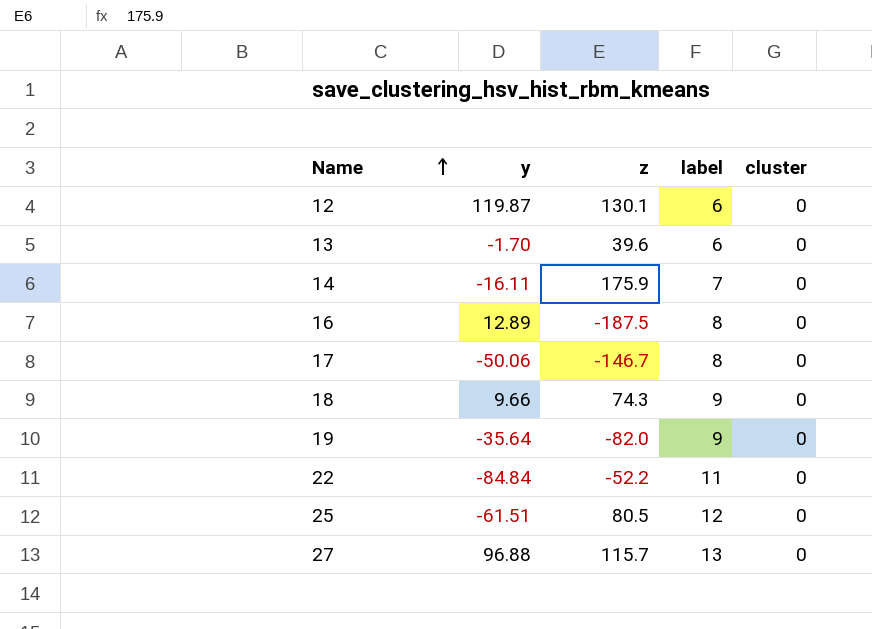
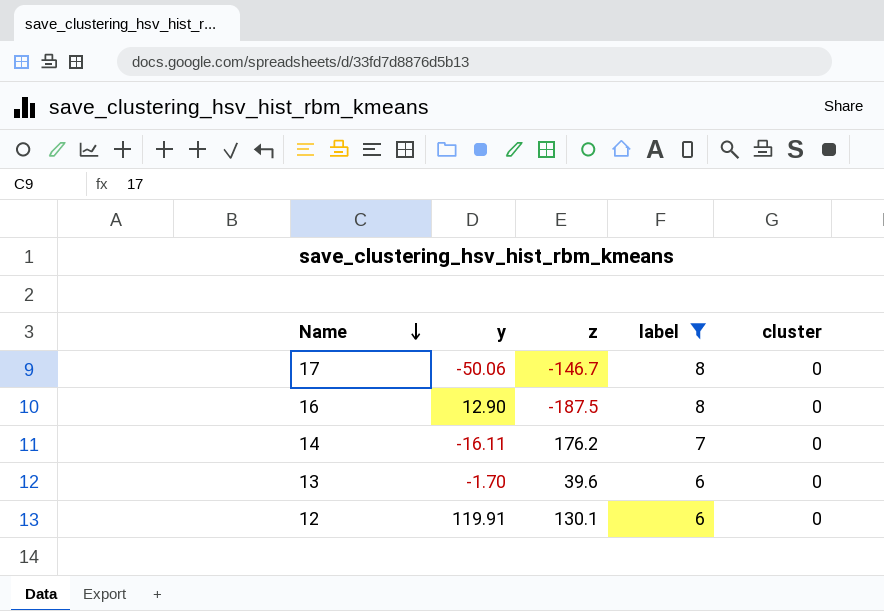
filter: none -> label <= 8
row order: Name ascending -> Name descending
16 | y: 12.89 -> 12.90
14 | z: 175.9 -> 176.2
12 | y: 119.87 -> 119.91

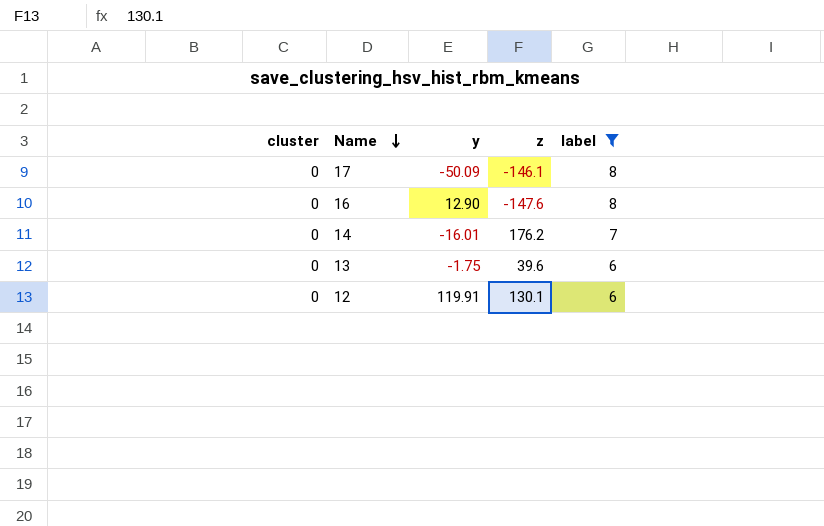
column cluster | position: 5 -> 1
17 | y: -50.06 -> -50.09
17 | z: -146.7 -> -146.1
16 | z: -187.5 -> -147.6
14 | y: -16.11 -> -16.01
13 | y: -1.70 -> -1.75

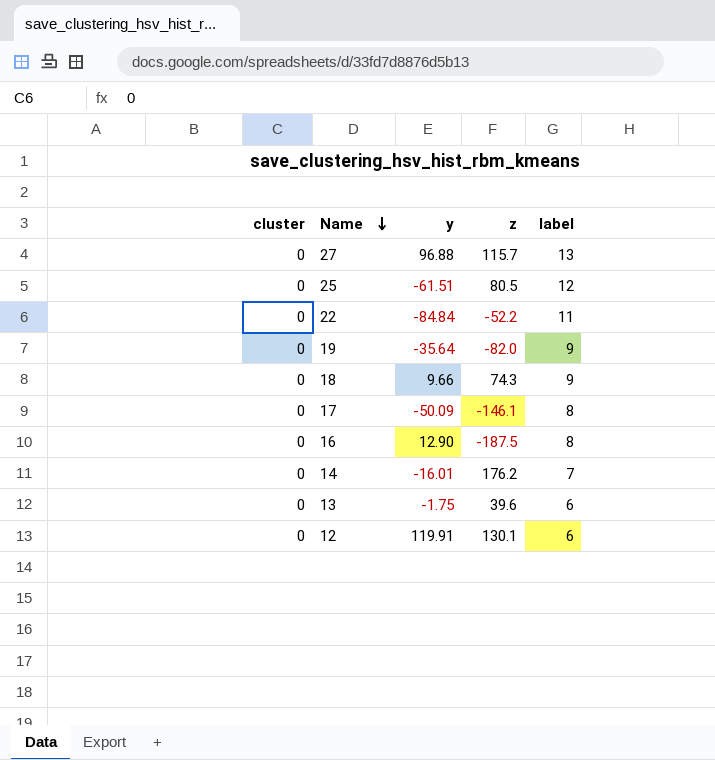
filter: label <= 8 -> none
16 | z: -147.6 -> -187.5

